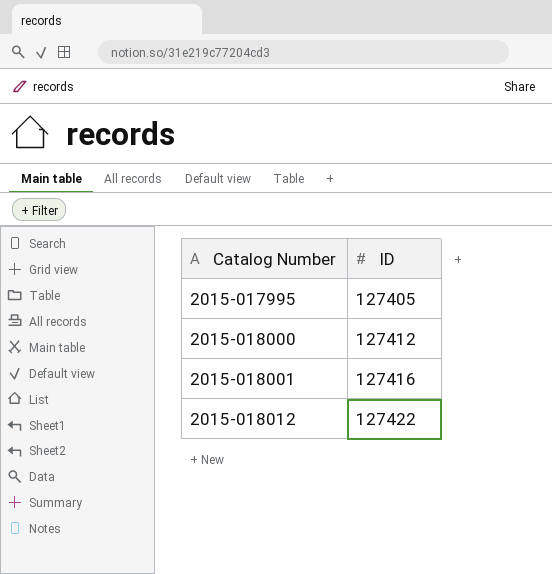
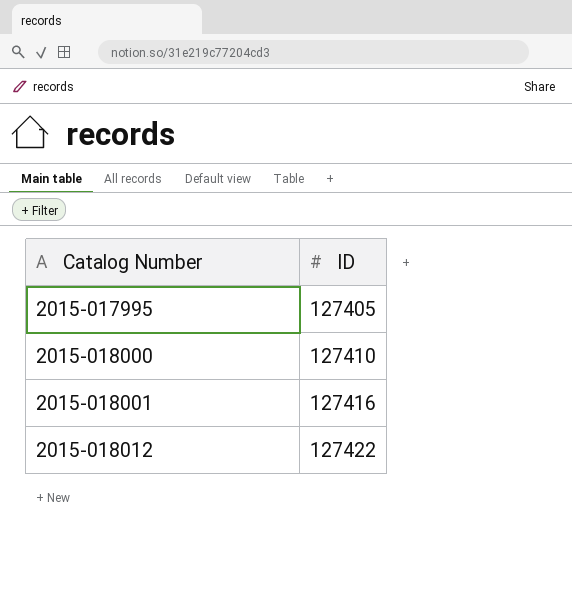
2015-018000 | ID: 127412 -> 127410

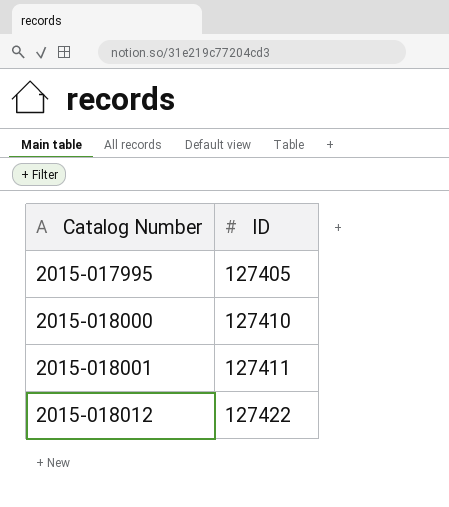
2015-018001 | ID: 127416 -> 127411

